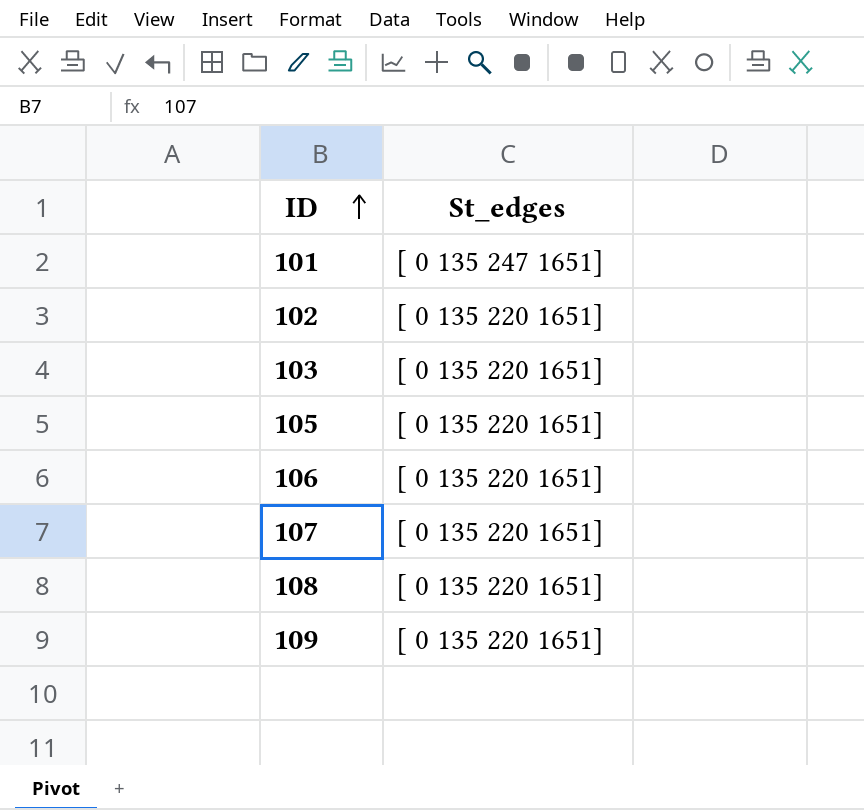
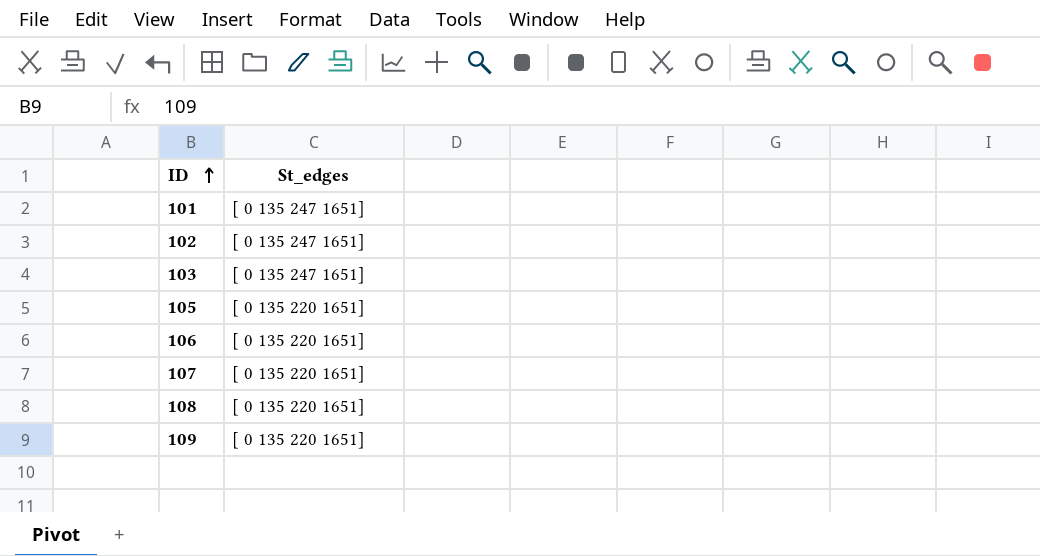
102 | St_edges: [ 0 135 220 1651] -> [ 0 135 247 1651]
103 | St_edges: [ 0 135 220 1651] -> [ 0 135 247 1651]

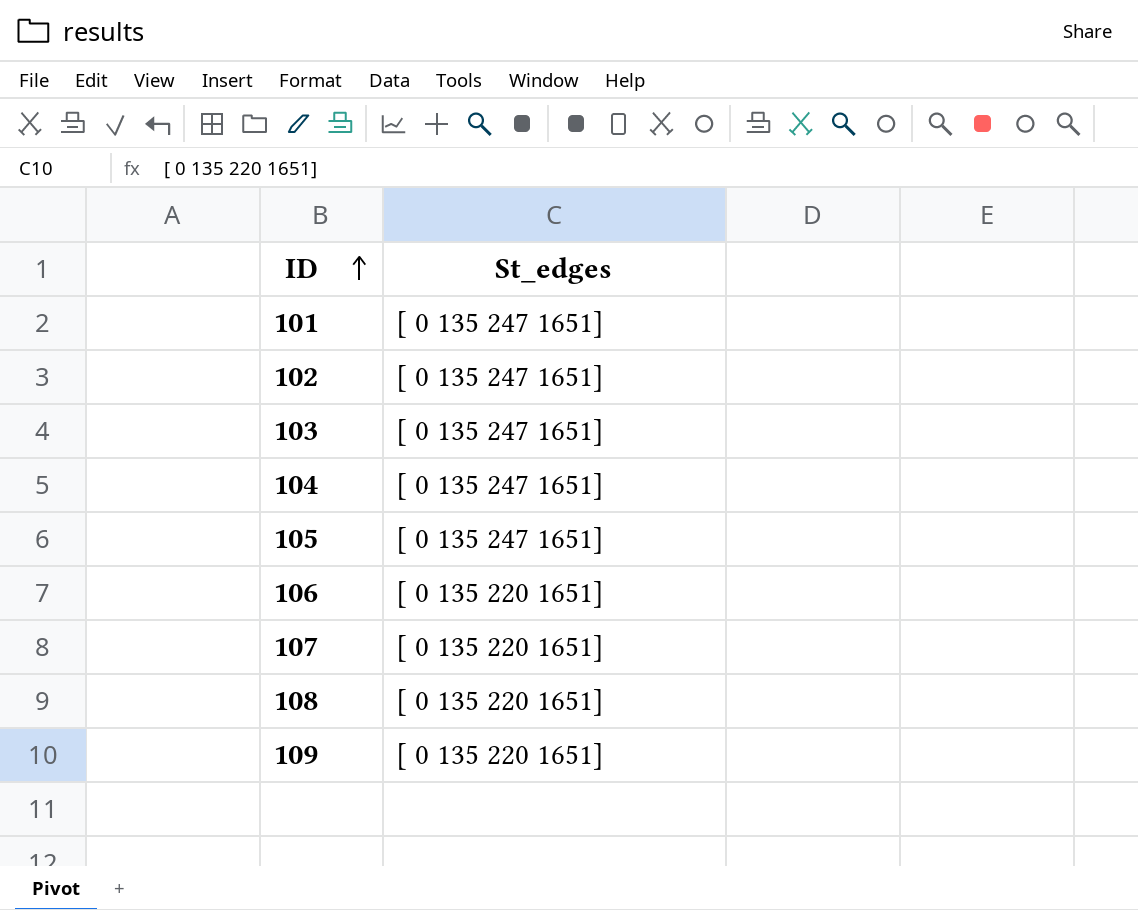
row 104: none -> [ 0 135 247 1651]
105 | St_edges: [ 0 135 220 1651] -> [ 0 135 247 1651]

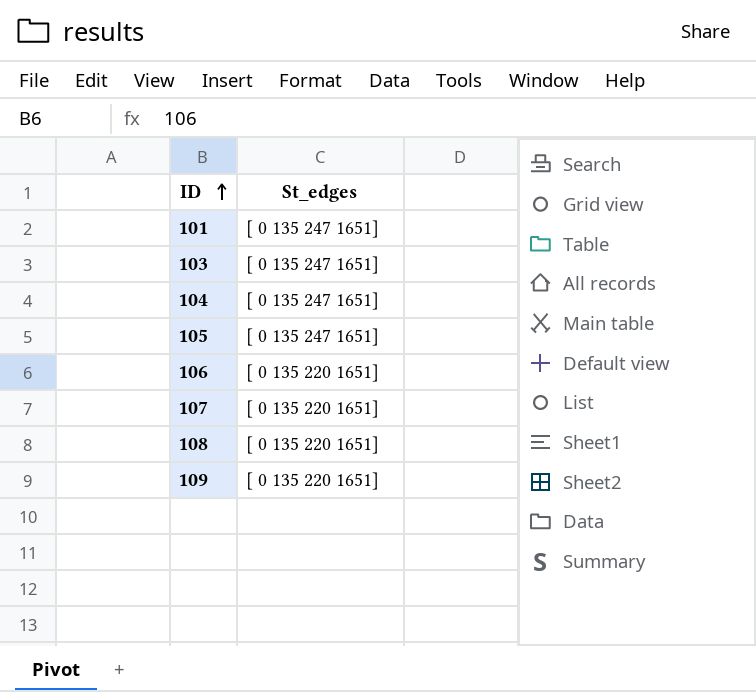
row 102: [ 0 135 247 1651] -> none

